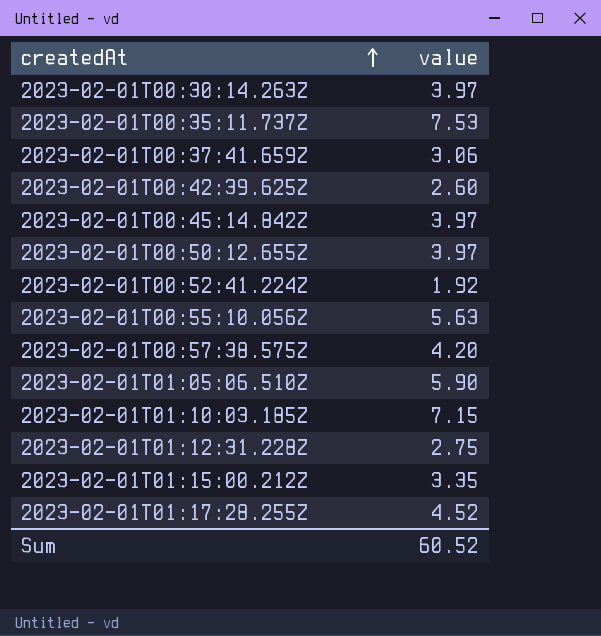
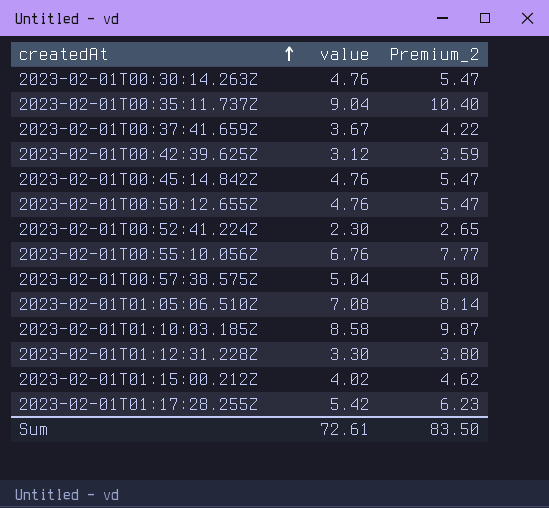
column Premium_2 | formula: none -> [value] * 1.15
2023-02-01T00:30:14.263Z | value: 3.97 -> 4.76
2023-02-01T00:35:11.737Z | value: 7.53 -> 9.04
2023-02-01T00:37:41.659Z | value: 3.06 -> 3.67
2023-02-01T00:42:39.625Z | value: 2.60 -> 3.12
2023-02-01T00:45:14.842Z | value: 3.97 -> 4.76
2023-02-01T00:50:12.655Z | value: 3.97 -> 4.76
2023-02-01T00:52:41.224Z | value: 1.92 -> 2.30
2023-02-01T00:55:10.056Z | value: 5.63 -> 6.76
2023-02-01T00:57:38.575Z | value: 4.20 -> 5.04
2023-02-01T01:05:06.510Z | value: 5.90 -> 7.08
2023-02-01T01:10:03.185Z | value: 7.15 -> 8.58
2023-02-01T01:12:31.228Z | value: 2.75 -> 3.30
2023-02-01T01:15:00.212Z | value: 3.35 -> 4.02
2023-02-01T01:17:28.255Z | value: 4.52 -> 5.42
Sum | value: 60.52 -> 72.61

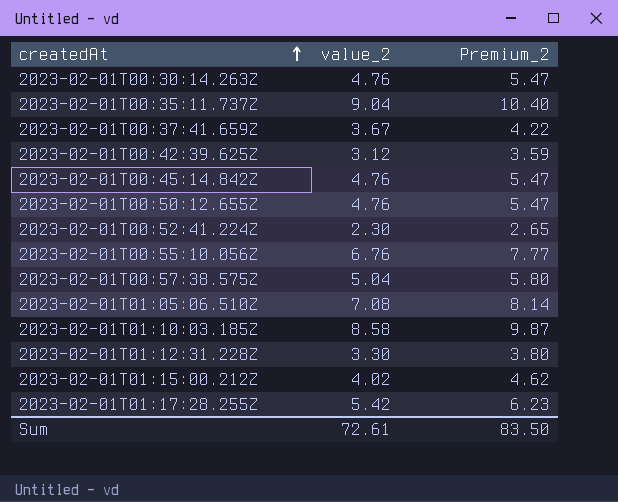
column name: value -> value_2

